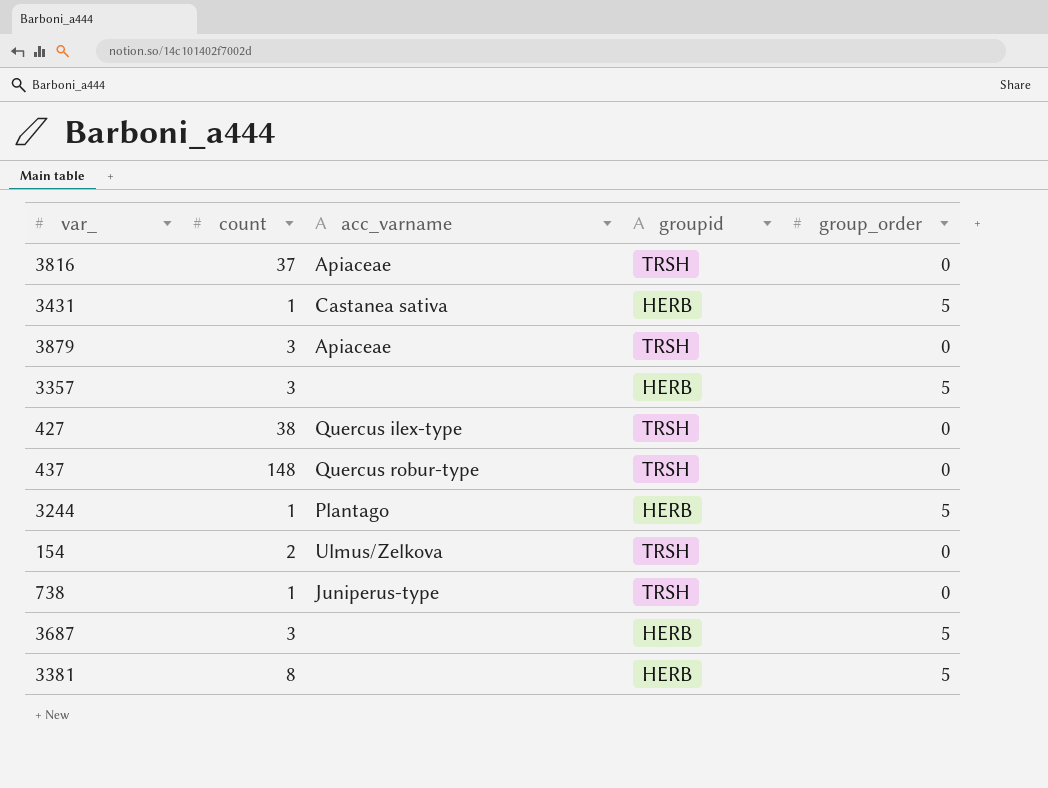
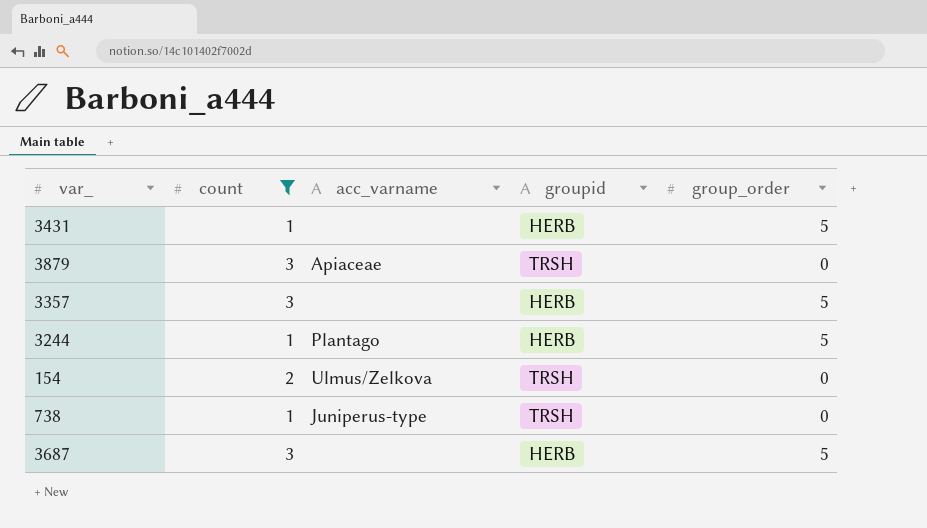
filter: none -> count <= 3
3431 | acc_varname: Castanea sativa -> none

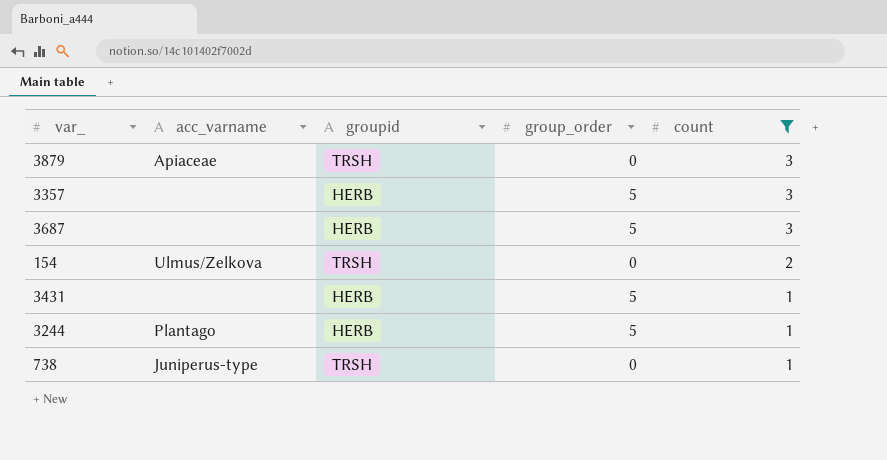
row order: none -> count descending
column count | position: 2 -> 5

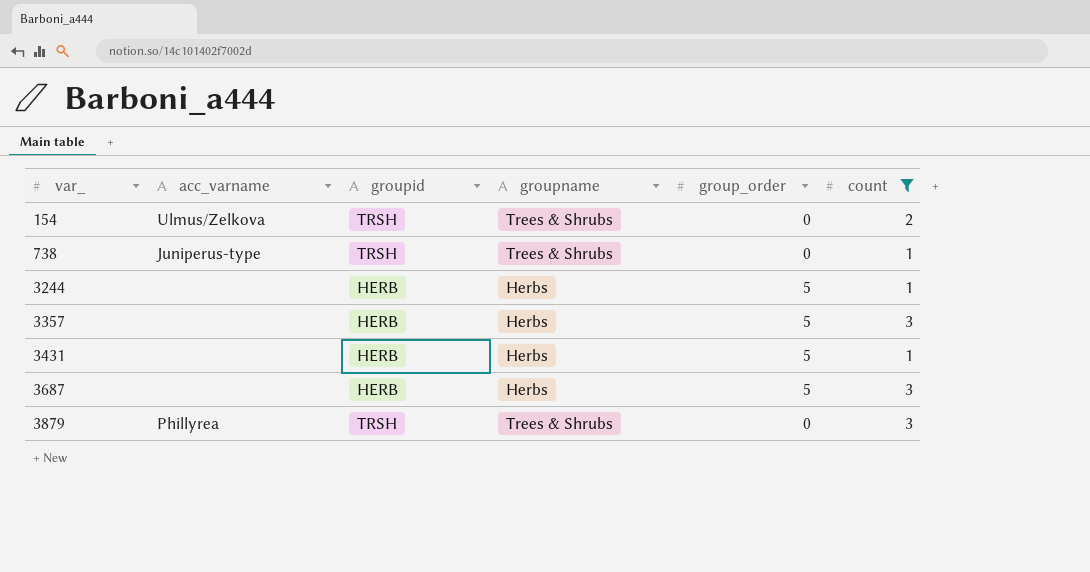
row order: count descending -> var_ ascending
column groupname | position: none -> 4
3244 | acc_varname: Plantago -> none
3879 | acc_varname: Apiaceae -> Phillyrea

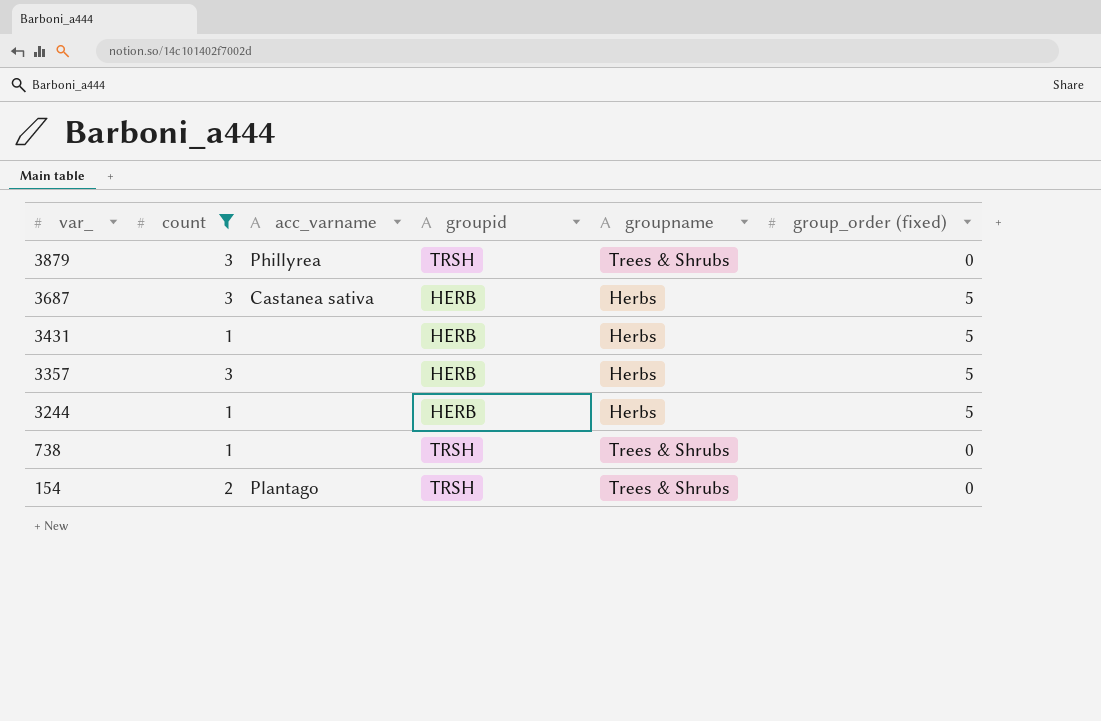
row order: var_ ascending -> var_ descending
column count | position: 6 -> 2
column name: group_order -> group_order (fixed)
3687 | acc_varname: none -> Castanea sativa
738 | acc_varname: Juniperus-type -> none
154 | acc_varname: Ulmus/Zelkova -> Plantago

